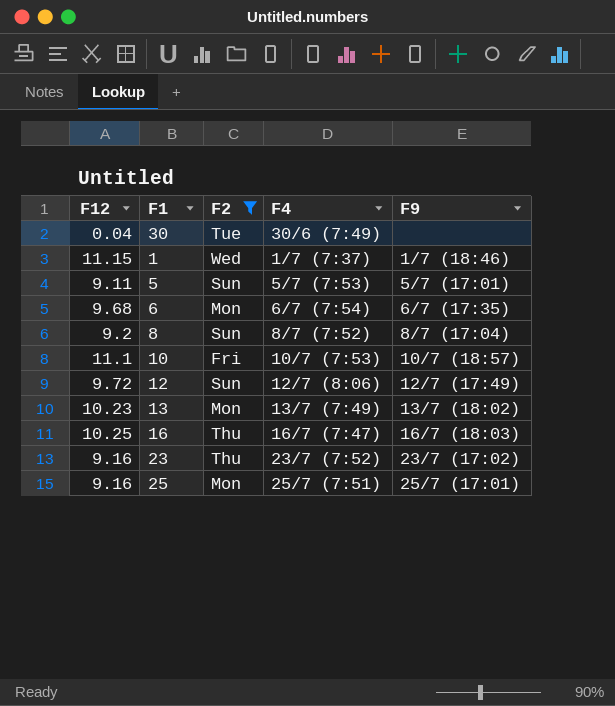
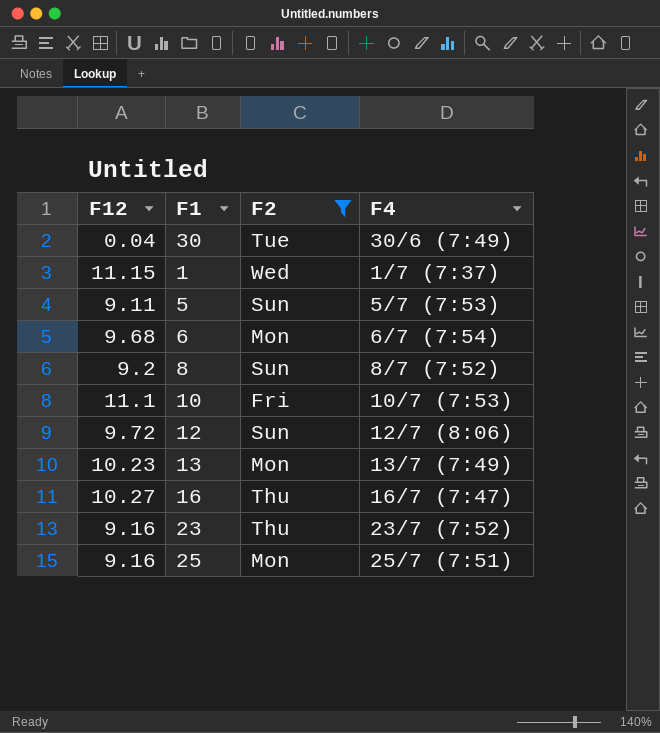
column F9 | position: 5 -> none
16 | F12: 10.25 -> 10.27

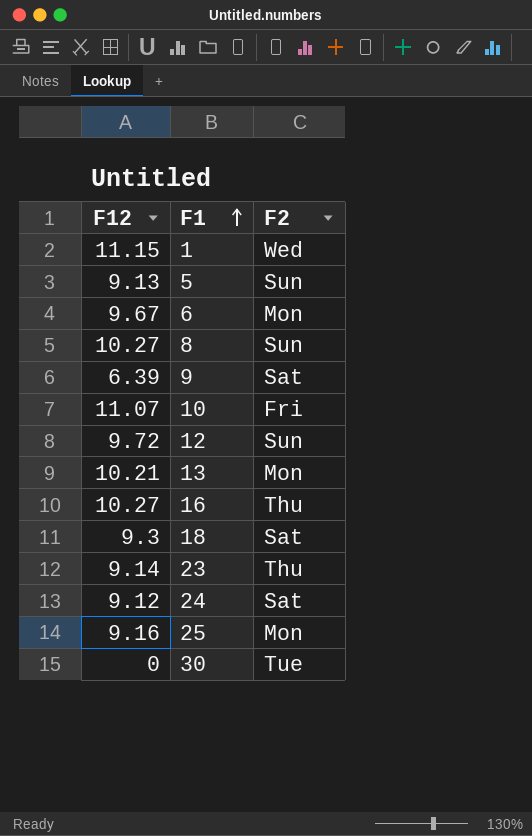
filter: F2 != Sat -> none
row order: none -> F1 ascending
column F4 | position: 4 -> none
5 | F12: 9.11 -> 9.13
6 | F12: 9.68 -> 9.67
8 | F12: 9.2 -> 10.27
10 | F12: 11.1 -> 11.07
13 | F12: 10.23 -> 10.21
23 | F12: 9.16 -> 9.14
30 | F12: 0.04 -> 0

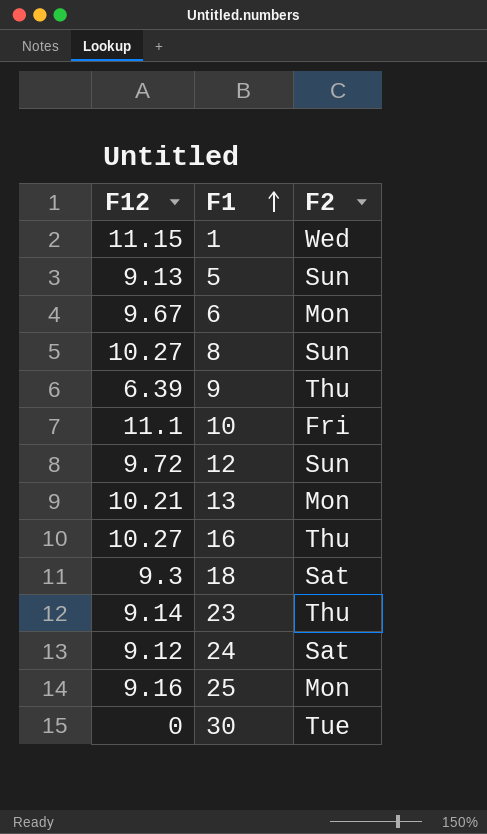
9 | F2: Sat -> Thu
10 | F12: 11.07 -> 11.1

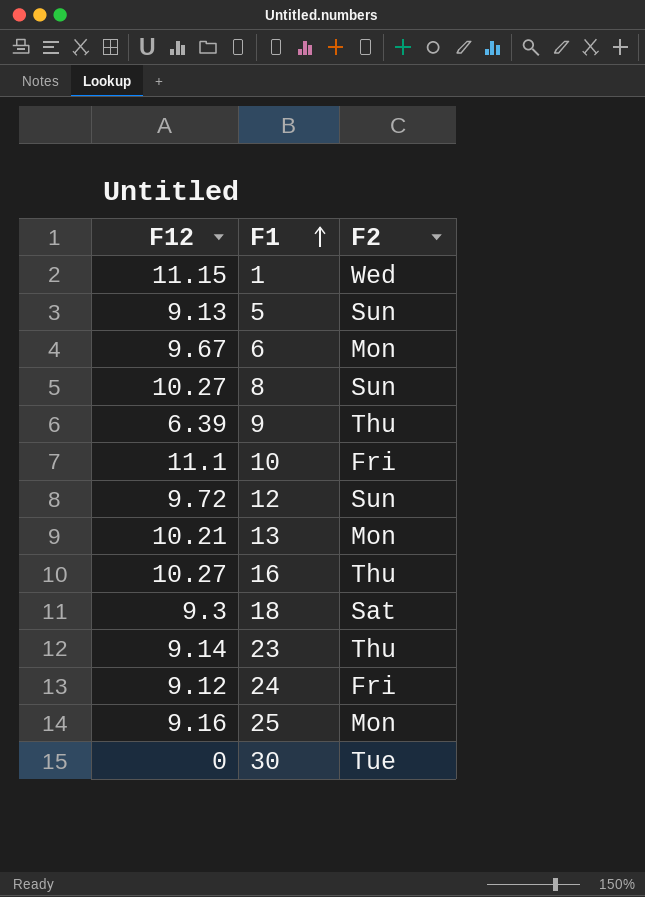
24 | F2: Sat -> Fri

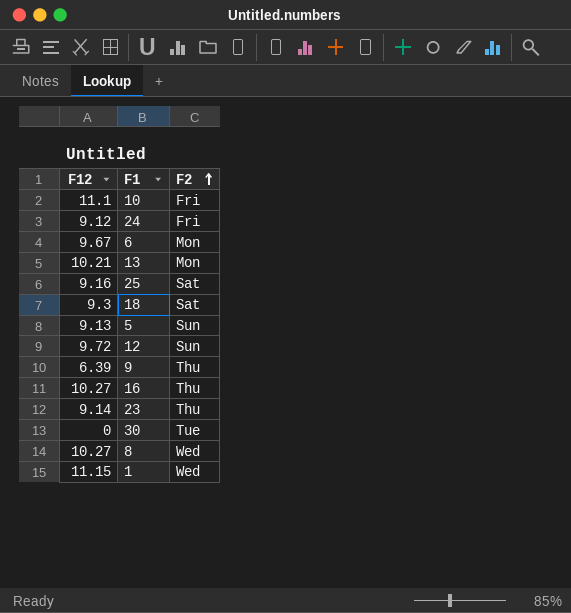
row order: F1 ascending -> F2 ascending
25 | F2: Mon -> Sat
8 | F2: Sun -> Wed

